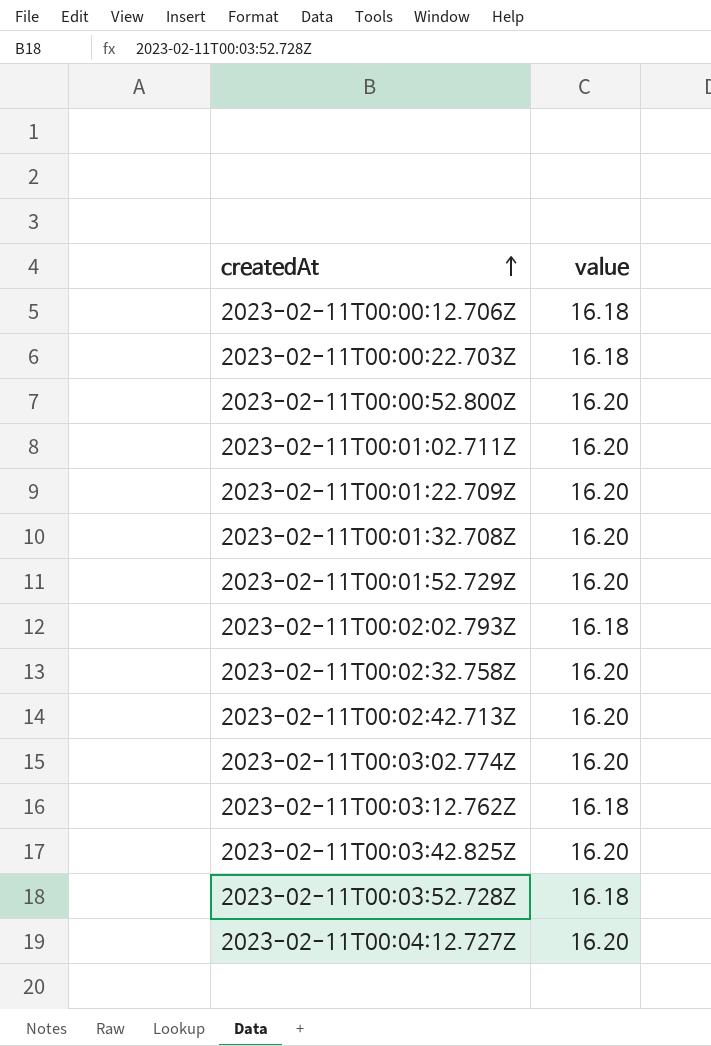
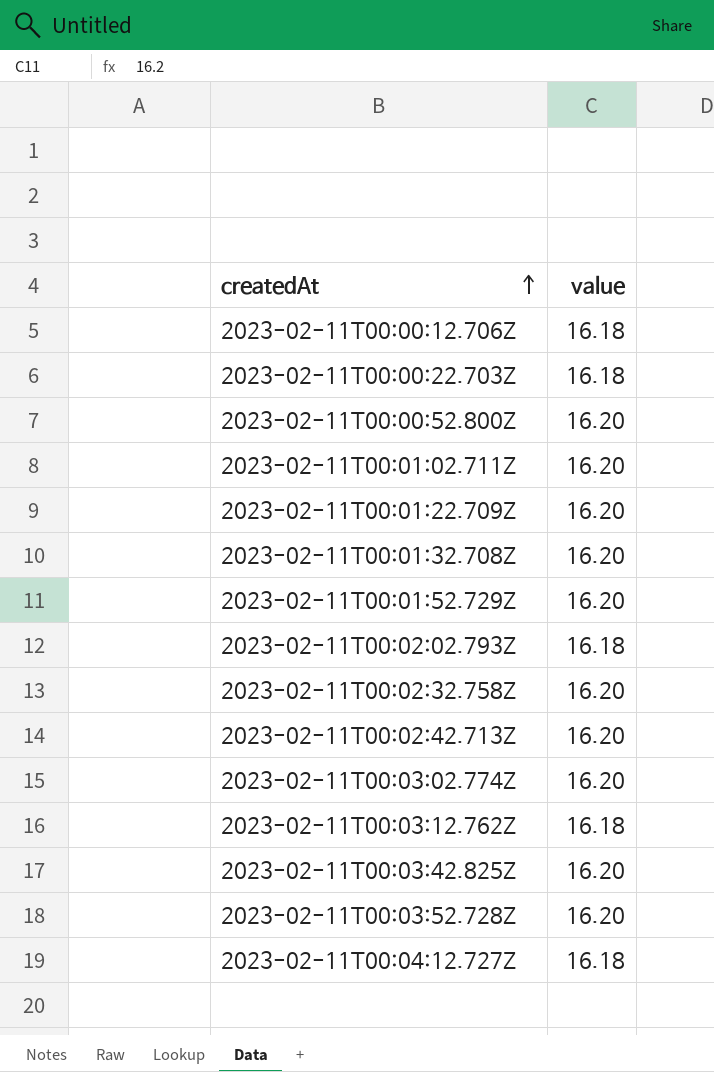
2023-02-11T00:03:52.728Z | value: 16.18 -> 16.20
2023-02-11T00:04:12.727Z | value: 16.20 -> 16.18

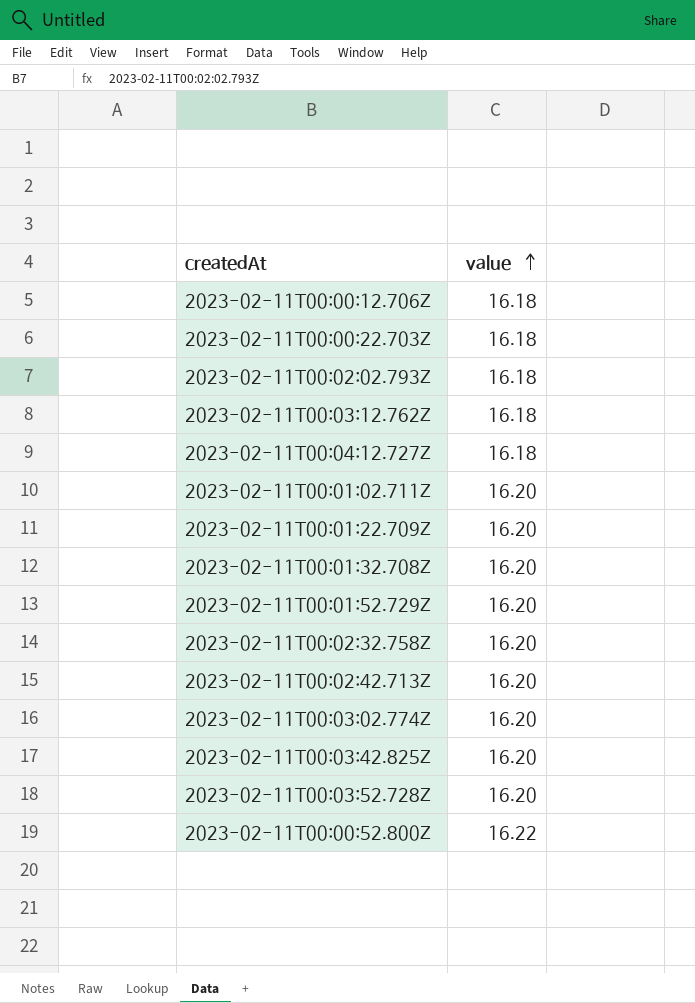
row order: createdAt ascending -> value ascending
2023-02-11T00:00:52.800Z | value: 16.20 -> 16.22

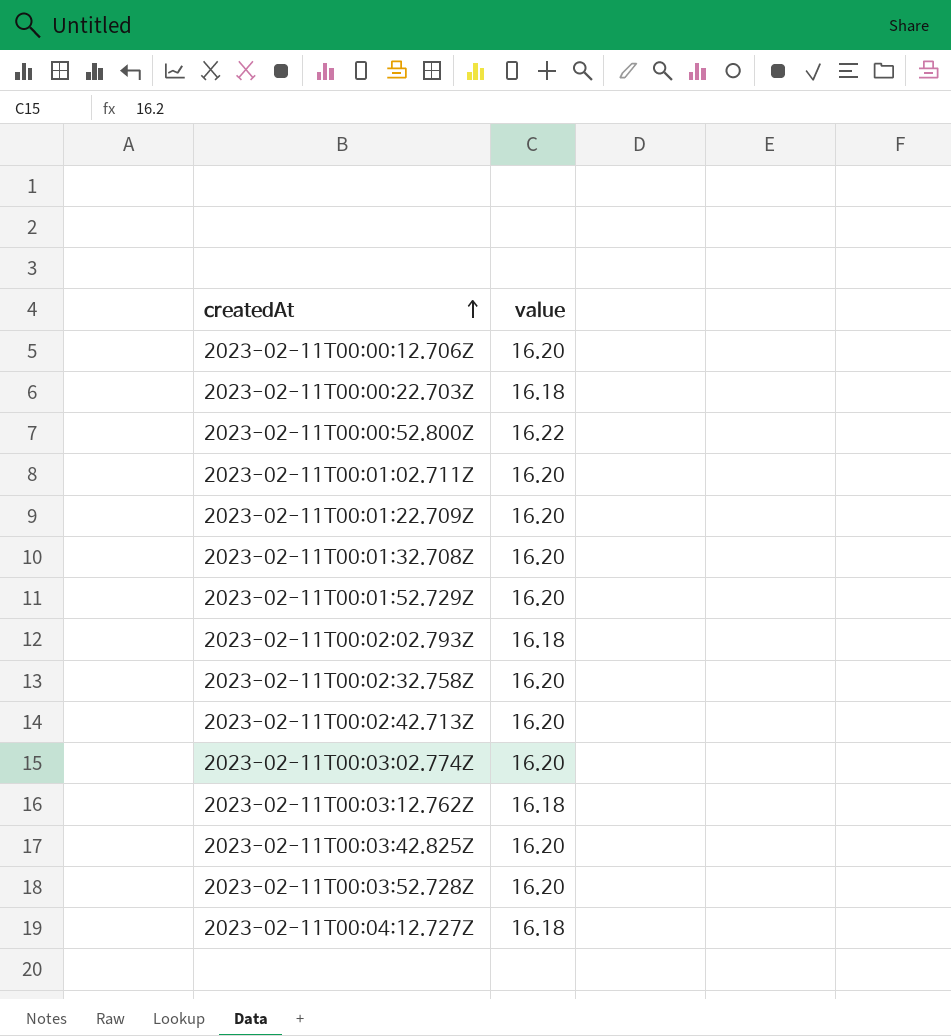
row order: value ascending -> createdAt ascending
2023-02-11T00:00:12.706Z | value: 16.18 -> 16.20

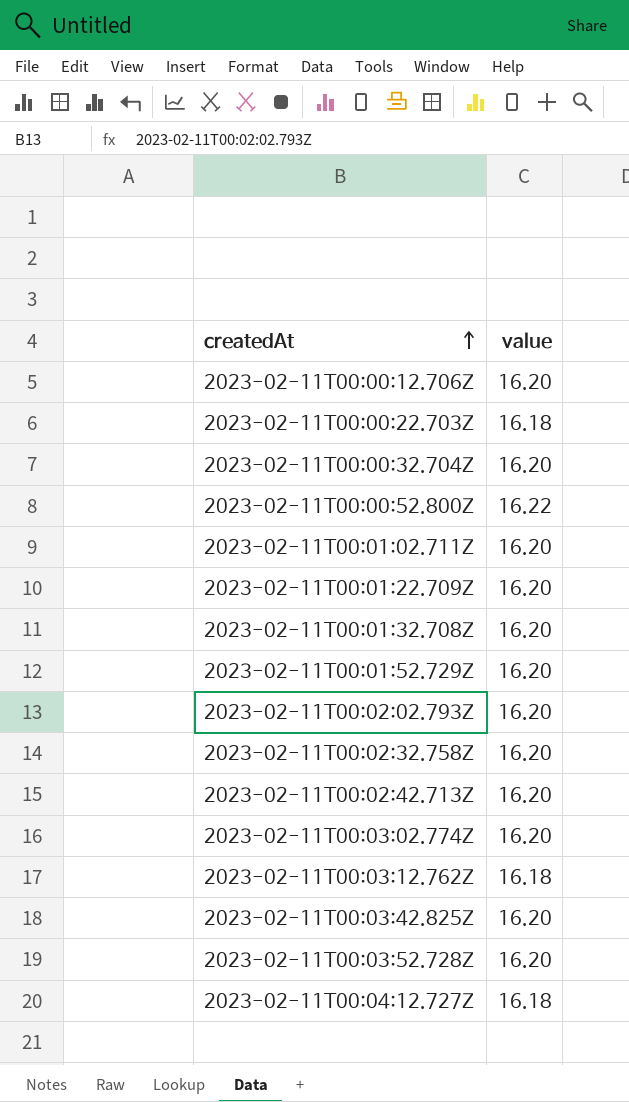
row 2023-02-11T00:00:32.704Z: none -> 16.20
2023-02-11T00:02:02.793Z | value: 16.18 -> 16.20

